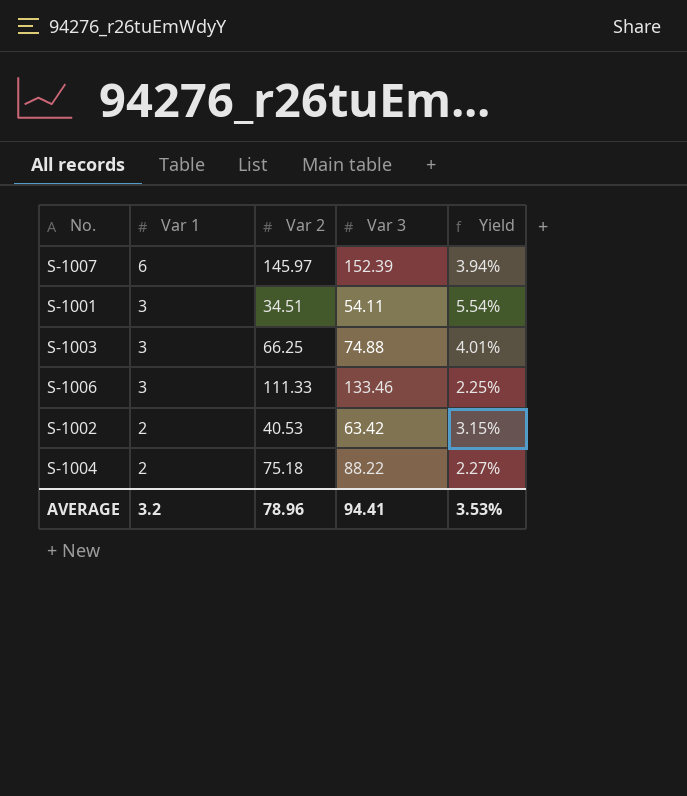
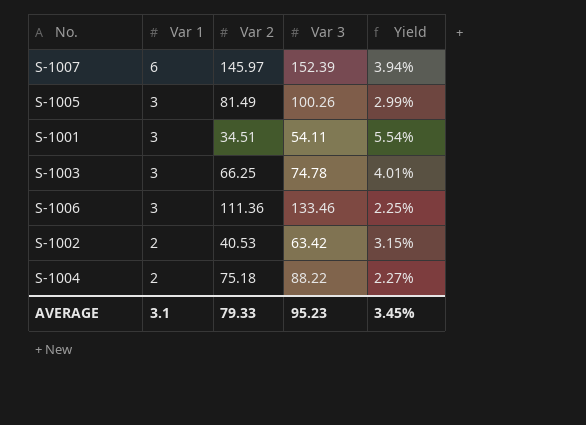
row S-1005: none -> 3 | 81.49 | 100.26 | 2.99%
S-1003 | Var 3: 74.88 -> 74.78
S-1006 | Var 2: 111.33 -> 111.36
AVERAGE | Var 1: 3.2 -> 3.1
AVERAGE | Var 2: 78.96 -> 79.33
AVERAGE | Var 3: 94.41 -> 95.23
AVERAGE | Yield: 3.53% -> 3.45%

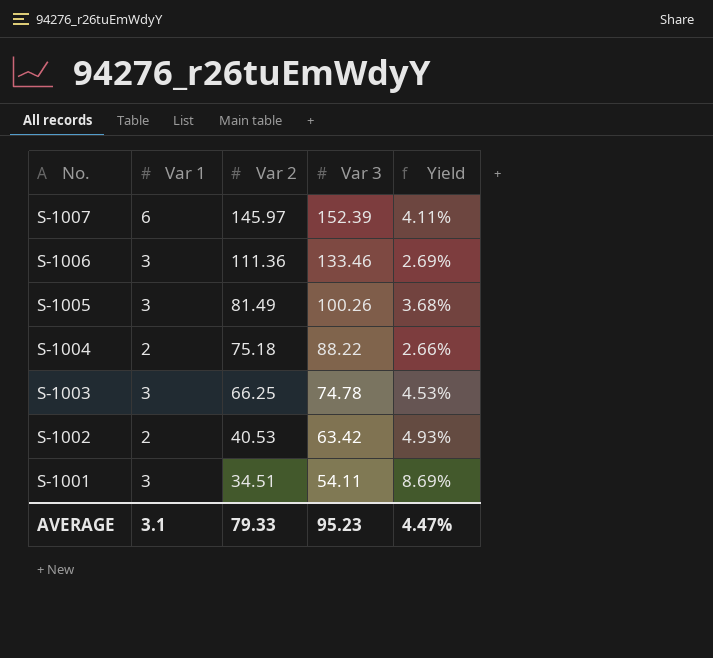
row order: Var 1 descending -> No. descending
column Yield | formula: [Var 1] / [Var 3] -> [Var 1] / [Var 2]
AVERAGE | Yield: 3.45% -> 4.47%

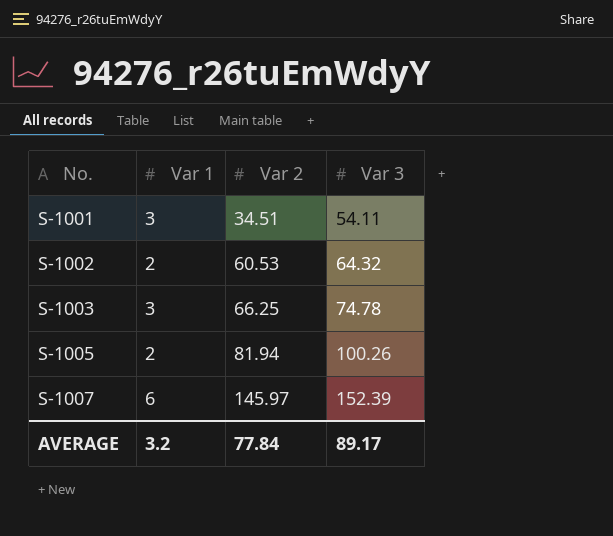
row order: No. descending -> No. ascending
column Yield | formula: [Var 1] / [Var 2] -> none
row S-1006: 3 | 111.36 | 133.46 | 2.69% -> none
row S-1004: 2 | 75.18 | 88.22 | 2.66% -> none
S-1002 | Var 2: 40.53 -> 60.53
S-1002 | Var 3: 63.42 -> 64.32
S-1005 | Var 1: 3 -> 2
S-1005 | Var 2: 81.49 -> 81.94
AVERAGE | Var 1: 3.1 -> 3.2
AVERAGE | Var 2: 79.33 -> 77.84
AVERAGE | Var 3: 95.23 -> 89.17

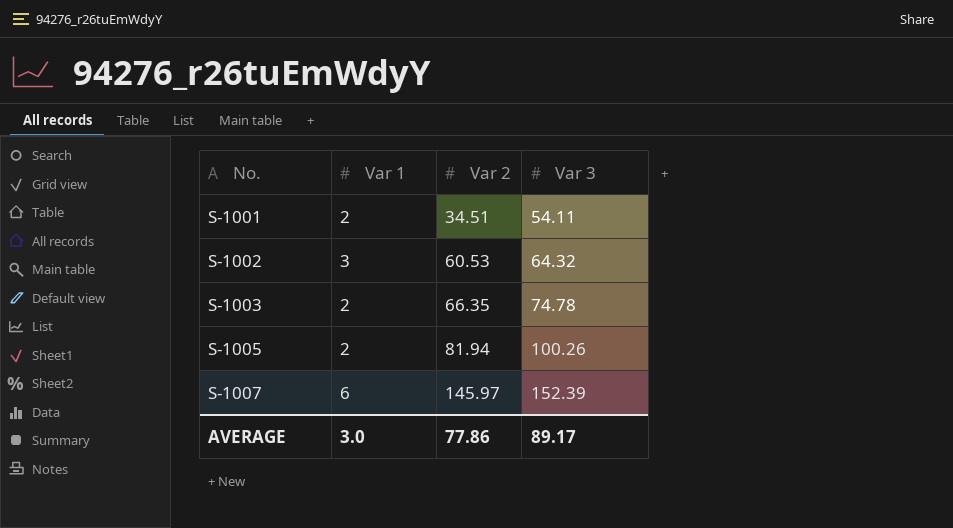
S-1001 | Var 1: 3 -> 2
S-1002 | Var 1: 2 -> 3
S-1003 | Var 1: 3 -> 2
S-1003 | Var 2: 66.25 -> 66.35
AVERAGE | Var 1: 3.2 -> 3.0
AVERAGE | Var 2: 77.84 -> 77.86

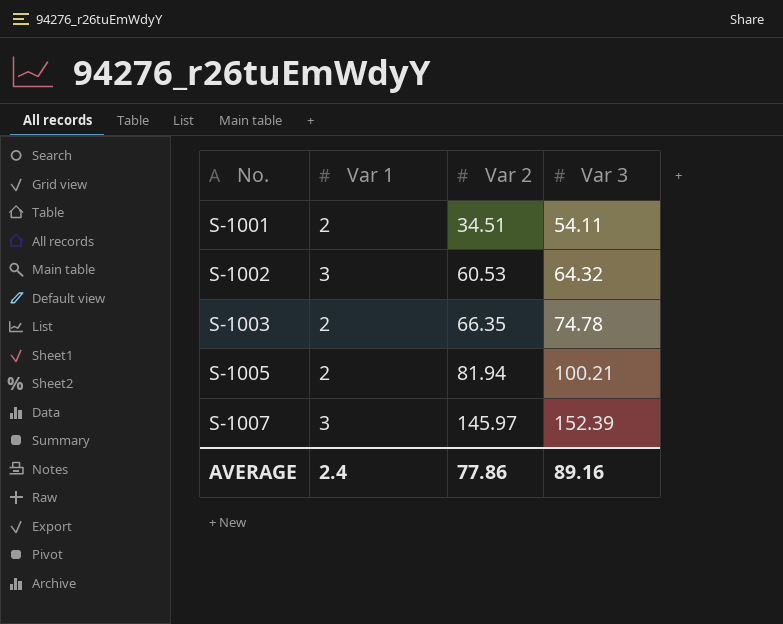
S-1005 | Var 3: 100.26 -> 100.21
S-1007 | Var 1: 6 -> 3
AVERAGE | Var 1: 3.0 -> 2.4
AVERAGE | Var 3: 89.17 -> 89.16

